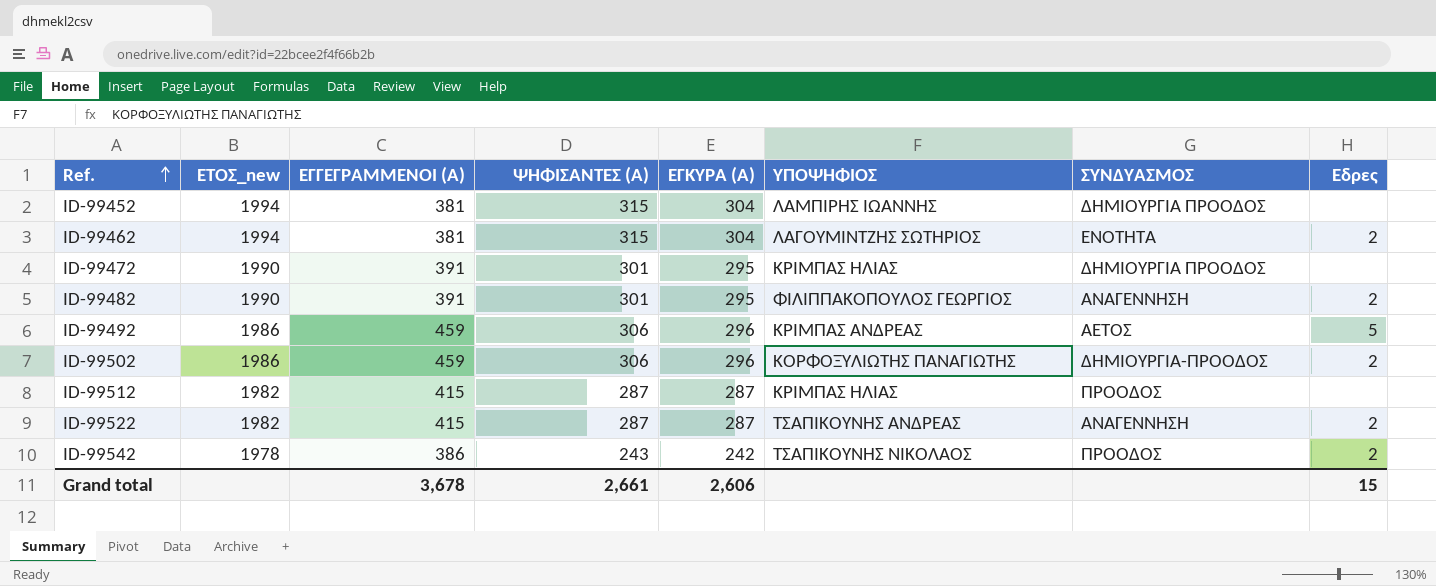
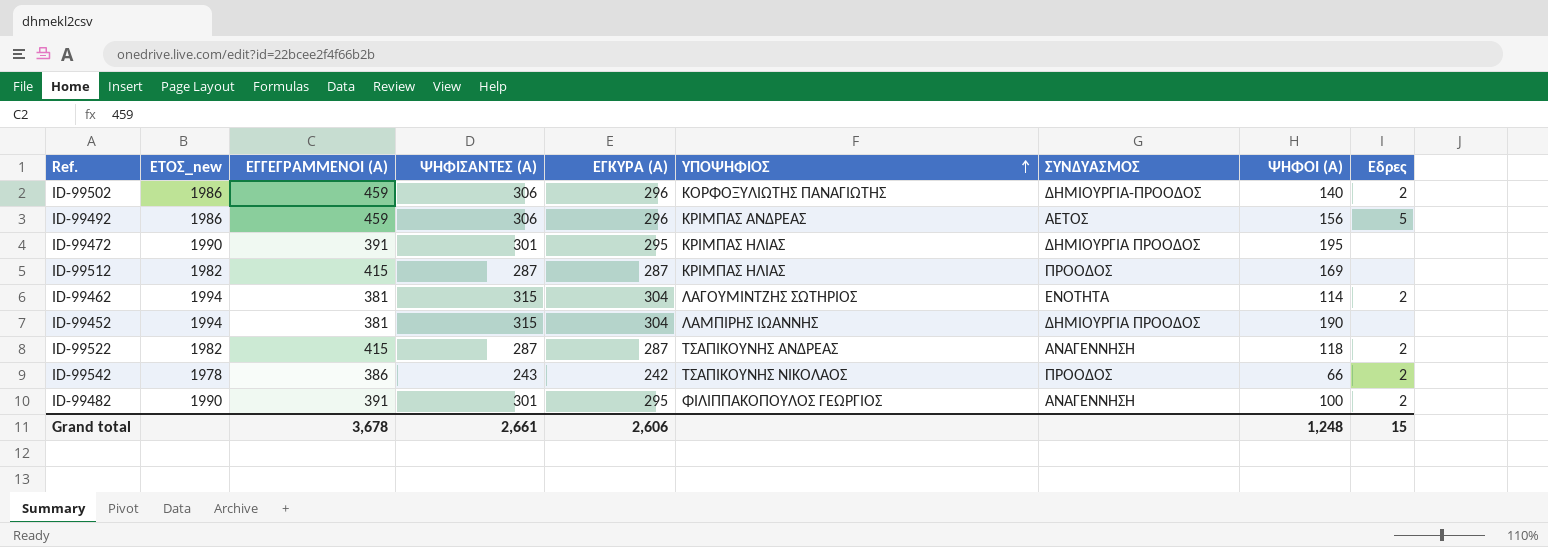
row order: Ref. ascending -> ΥΠΟΨΗΦΙΟΣ ascending
column ΨΗΦΟΙ (Α) | position: none -> 8

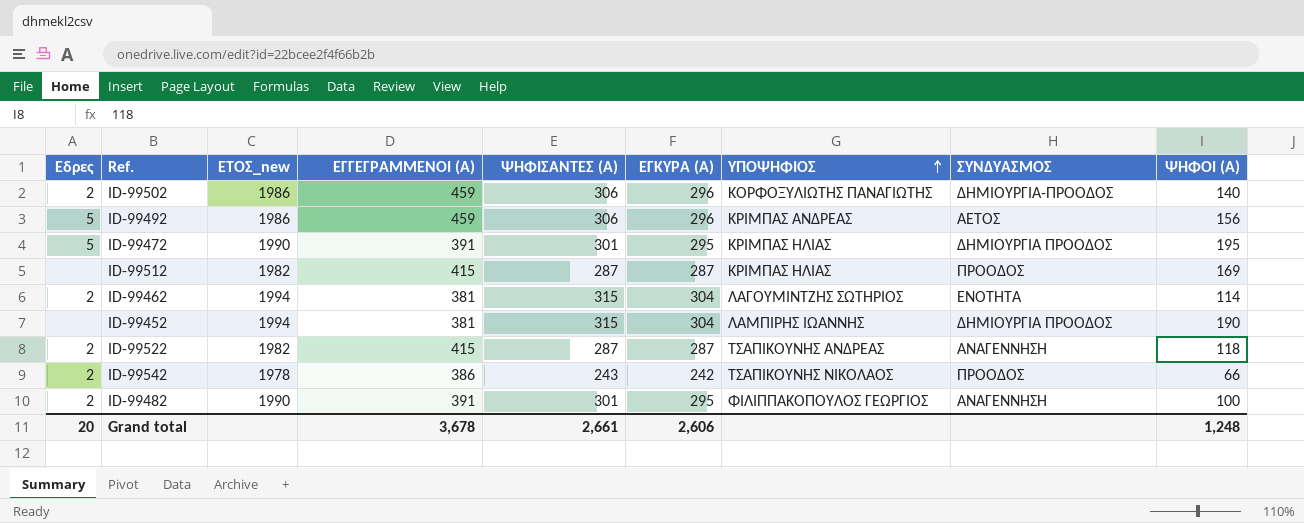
column Εδρες | position: 9 -> 1
ID-99472 | Εδρες: none -> 5
Grand total | Εδρες: 15 -> 20

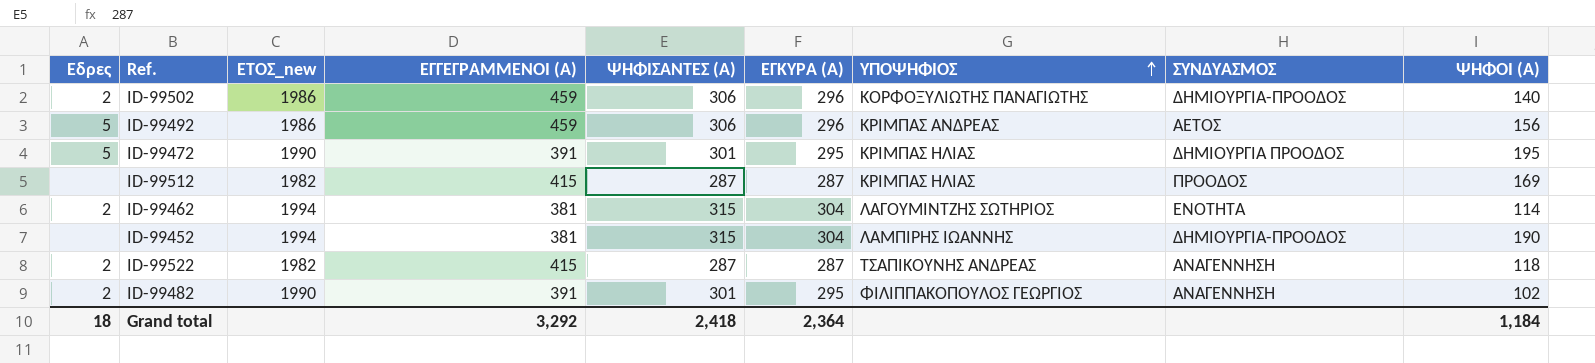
row ID-99542: 2 | 1978 | 386 | 243 | 242 | ΤΣΑΠΙΚΟΥΝΗΣ ΝΙΚΟΛΑΟΣ | ΠΡΟΟΔΟΣ | 66 -> none
ID-99452 | ΣΥΝΔΥΑΣΜΟΣ: ΔΗΜΙΟΥΡΓΙΑ ΠΡΟΟΔΟΣ -> ΔΗΜΙΟΥΡΓΙΑ-ΠΡΟΟΔΟΣ
ID-99482 | ΨΗΦΟΙ (Α): 100 -> 102
Grand total | Εδρες: 20 -> 18
Grand total | ΕΓΓΕΓΡΑΜΜΕΝΟΙ (Α): 3,678 -> 3,292
Grand total | ΨΗΦΙΣΑΝΤΕΣ (Α): 2,661 -> 2,418
Grand total | ΕΓΚΥΡΑ (Α): 2,606 -> 2,364
Grand total | ΨΗΦΟΙ (Α): 1,248 -> 1,184

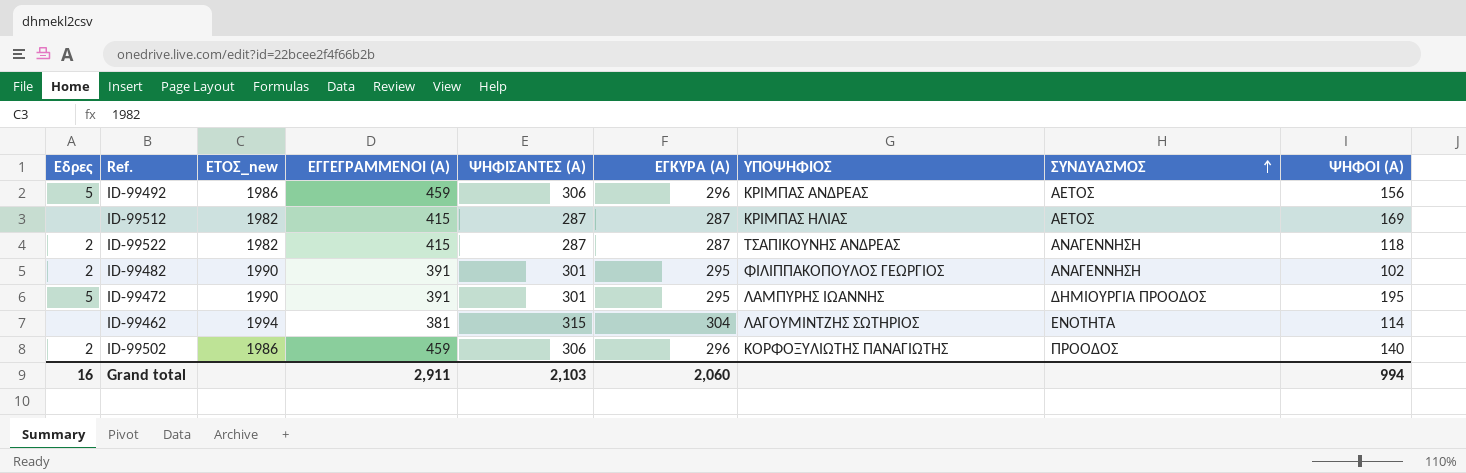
row order: ΥΠΟΨΗΦΙΟΣ ascending -> ΣΥΝΔΥΑΣΜΟΣ ascending
row ID-99452: none | 1994 | 381 | 315 | 304 | ΛΑΜΠΙΡΗΣ ΙΩΑΝΝΗΣ | ΔΗΜΙΟΥΡΓΙΑ-ΠΡΟΟΔΟΣ | 190 -> none
ID-99512 | ΣΥΝΔΥΑΣΜΟΣ: ΠΡΟΟΔΟΣ -> ΑΕΤΟΣ
ID-99472 | ΥΠΟΨΗΦΙΟΣ: ΚΡΙΜΠΑΣ ΗΛΙΑΣ -> ΛΑΜΠΥΡΗΣ ΙΩΑΝΝΗΣ
ID-99462 | Εδρες: 2 -> none
ID-99502 | ΣΥΝΔΥΑΣΜΟΣ: ΔΗΜΙΟΥΡΓΙΑ-ΠΡΟΟΔΟΣ -> ΠΡΟΟΔΟΣ
Grand total | Εδρες: 18 -> 16
Grand total | ΕΓΓΕΓΡΑΜΜΕΝΟΙ (Α): 3,292 -> 2,911
Grand total | ΨΗΦΙΣΑΝΤΕΣ (Α): 2,418 -> 2,103
Grand total | ΕΓΚΥΡΑ (Α): 2,364 -> 2,060
Grand total | ΨΗΦΟΙ (Α): 1,184 -> 994

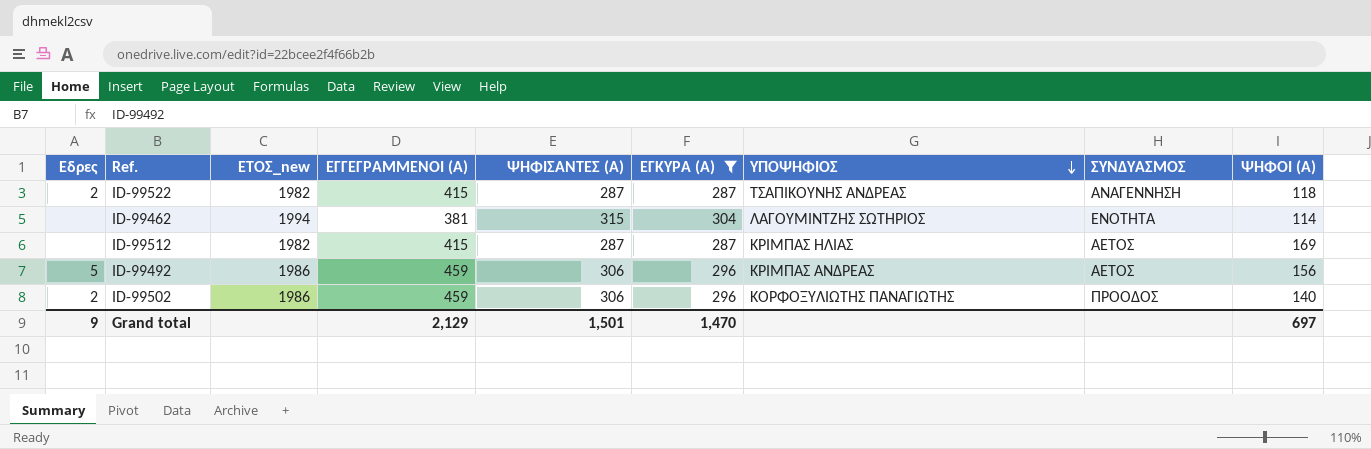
filter: none -> ΕΓΚΥΡΑ (Α) != 295
row order: ΣΥΝΔΥΑΣΜΟΣ ascending -> ΥΠΟΨΗΦΙΟΣ descending
Grand total | Εδρες: 16 -> 9
Grand total | ΕΓΓΕΓΡΑΜΜΕΝΟΙ (Α): 2,911 -> 2,129
Grand total | ΨΗΦΙΣΑΝΤΕΣ (Α): 2,103 -> 1,501
Grand total | ΕΓΚΥΡΑ (Α): 2,060 -> 1,470
Grand total | ΨΗΦΟΙ (Α): 994 -> 697

